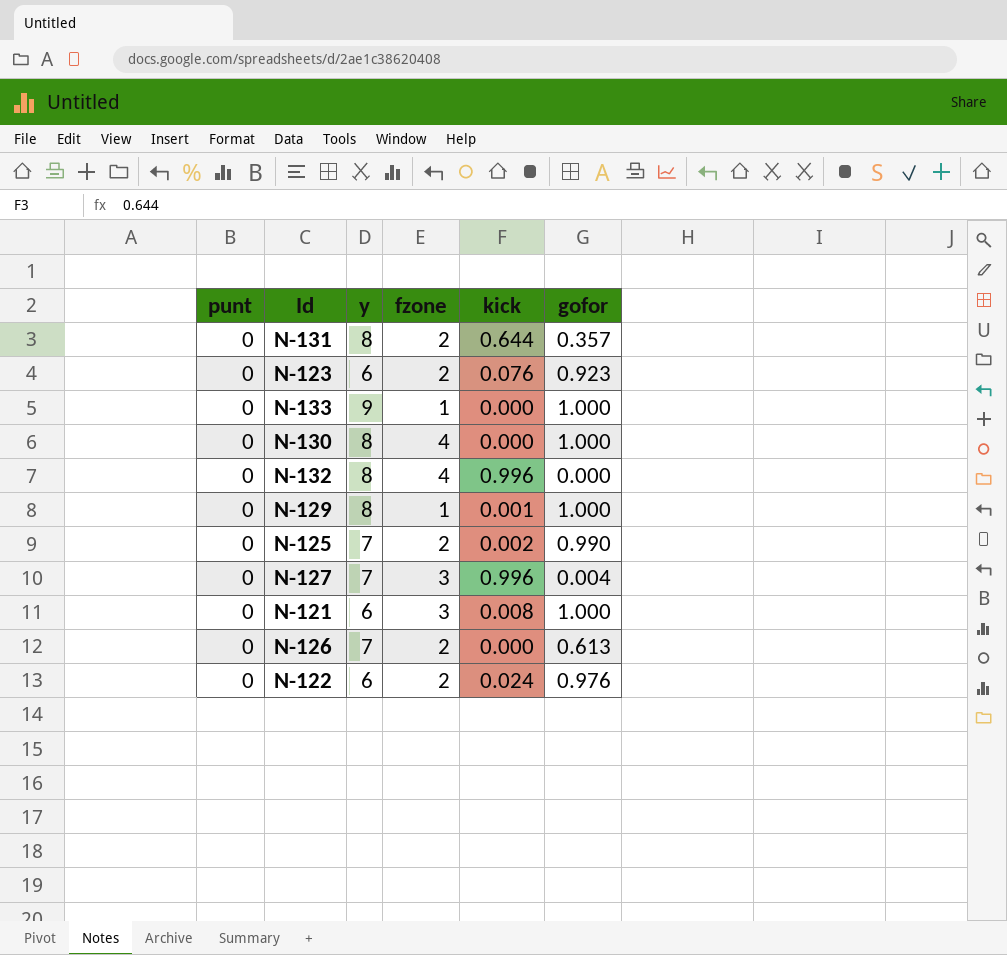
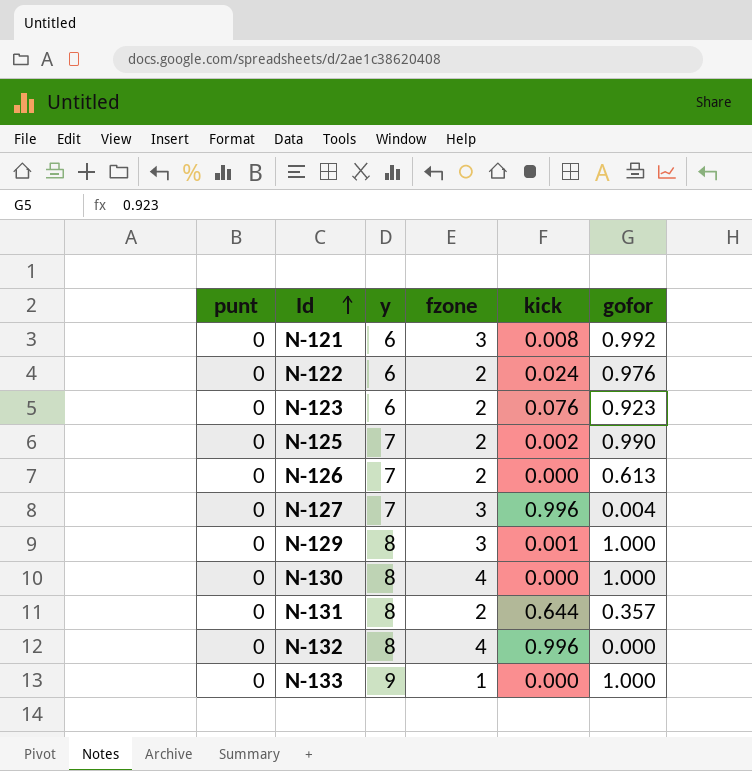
row order: none -> Id ascending
N-121 | gofor: 1.000 -> 0.992
N-129 | fzone: 1 -> 3

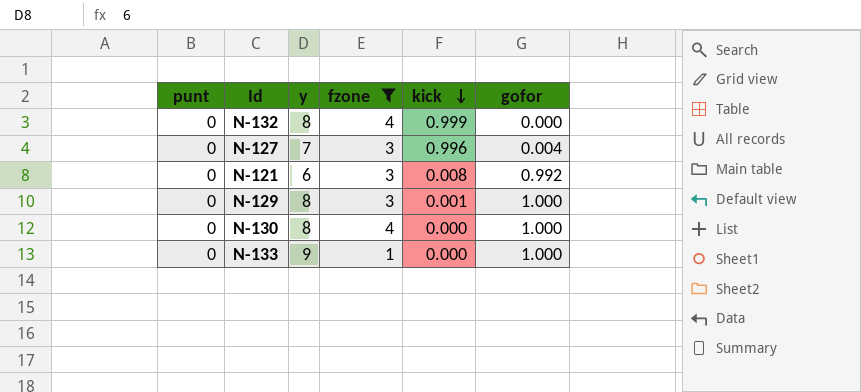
filter: none -> fzone != 2
row order: Id ascending -> kick descending
N-132 | kick: 0.996 -> 0.999

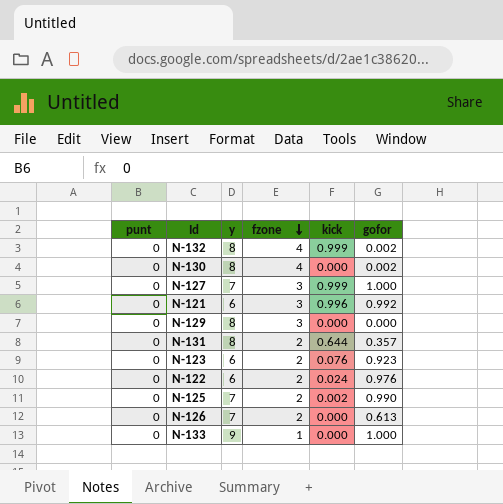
filter: fzone != 2 -> none
row order: kick descending -> fzone descending
N-132 | gofor: 0.000 -> 0.002
N-130 | gofor: 1.000 -> 0.002
N-127 | kick: 0.996 -> 0.999
N-127 | gofor: 0.004 -> 1.000
N-121 | kick: 0.008 -> 0.996
N-129 | kick: 0.001 -> 0.000
N-129 | gofor: 1.000 -> 0.000

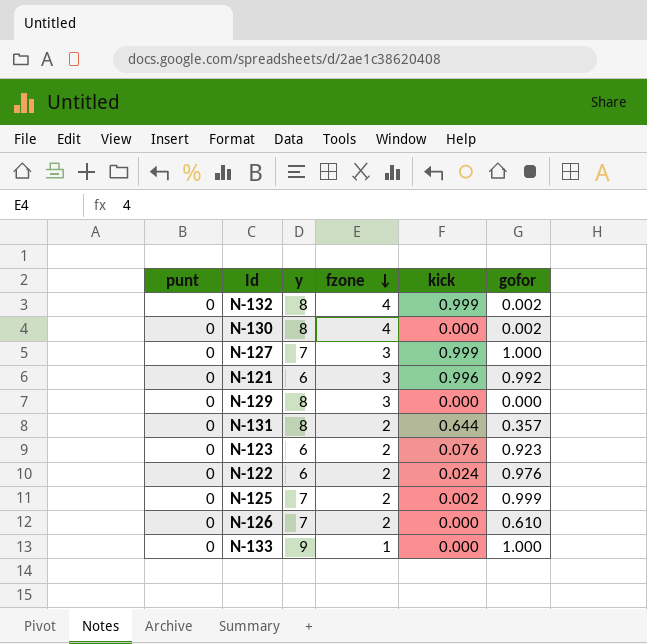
N-125 | gofor: 0.990 -> 0.999
N-126 | gofor: 0.613 -> 0.610

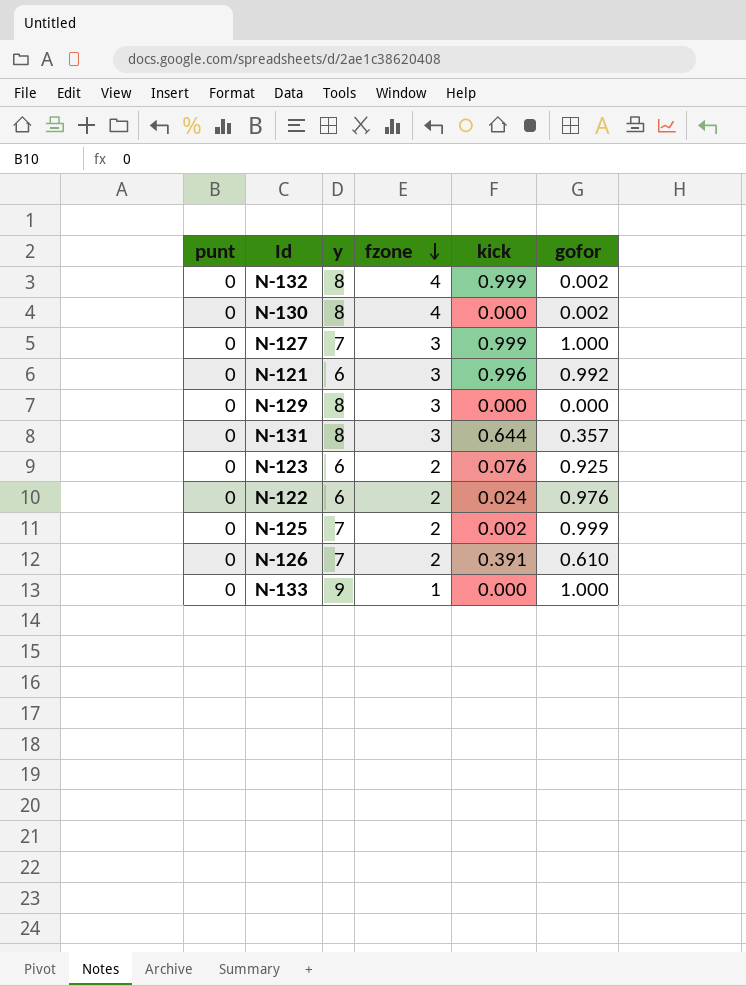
N-131 | fzone: 2 -> 3
N-123 | gofor: 0.923 -> 0.925
N-126 | kick: 0.000 -> 0.391

